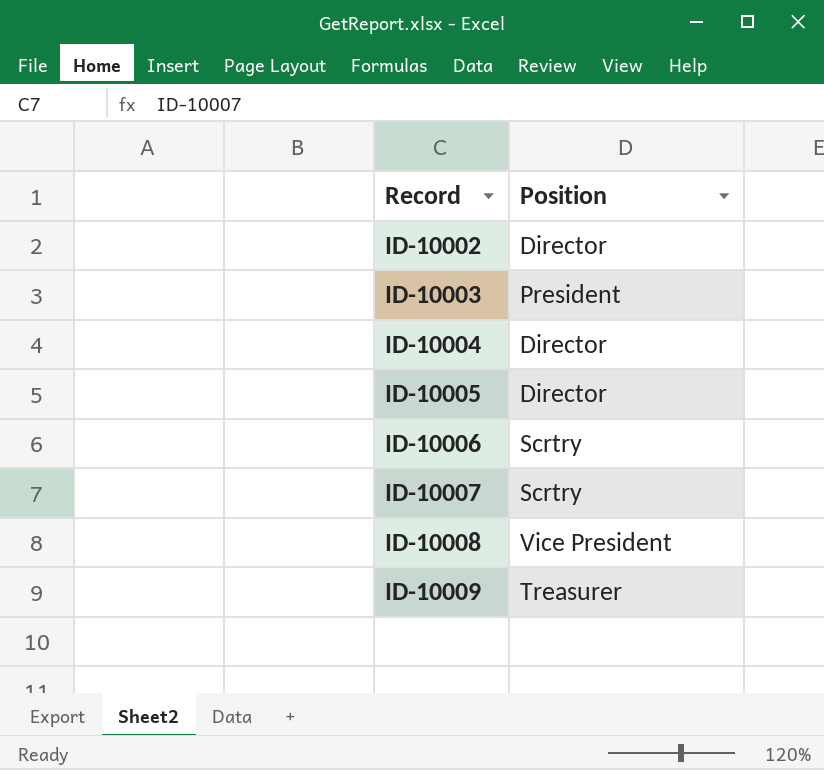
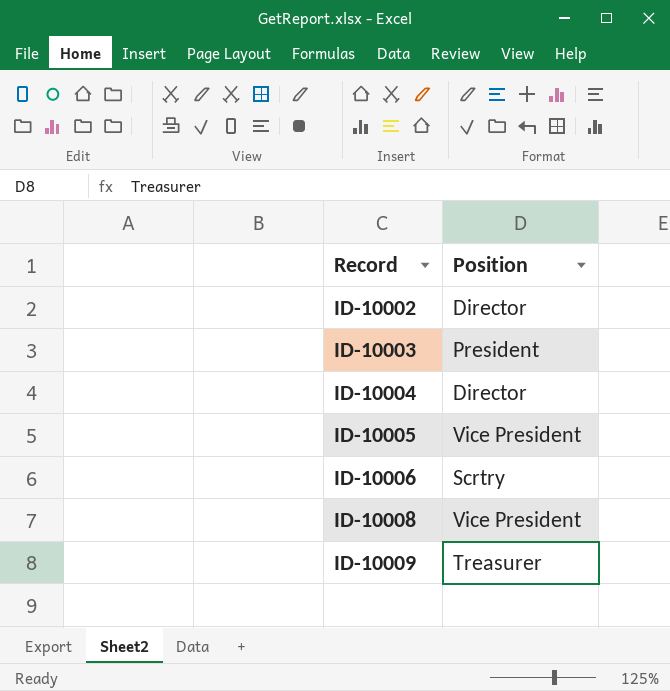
row ID-10007: Scrtry -> none
ID-10005 | Position: Director -> Vice President

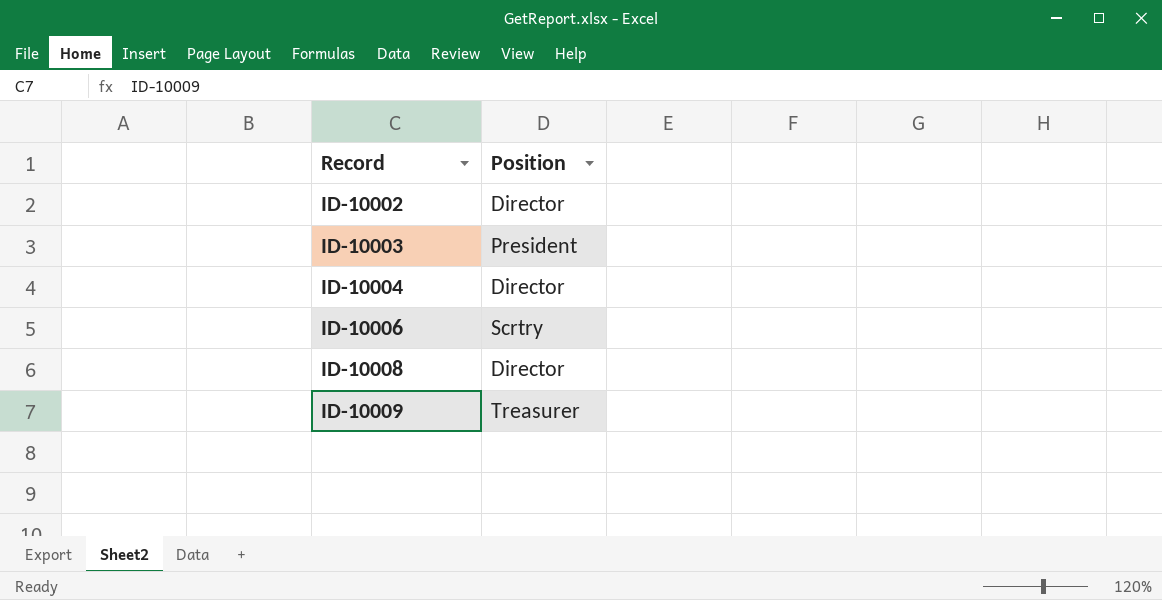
row ID-10005: Vice President -> none
ID-10008 | Position: Vice President -> Director

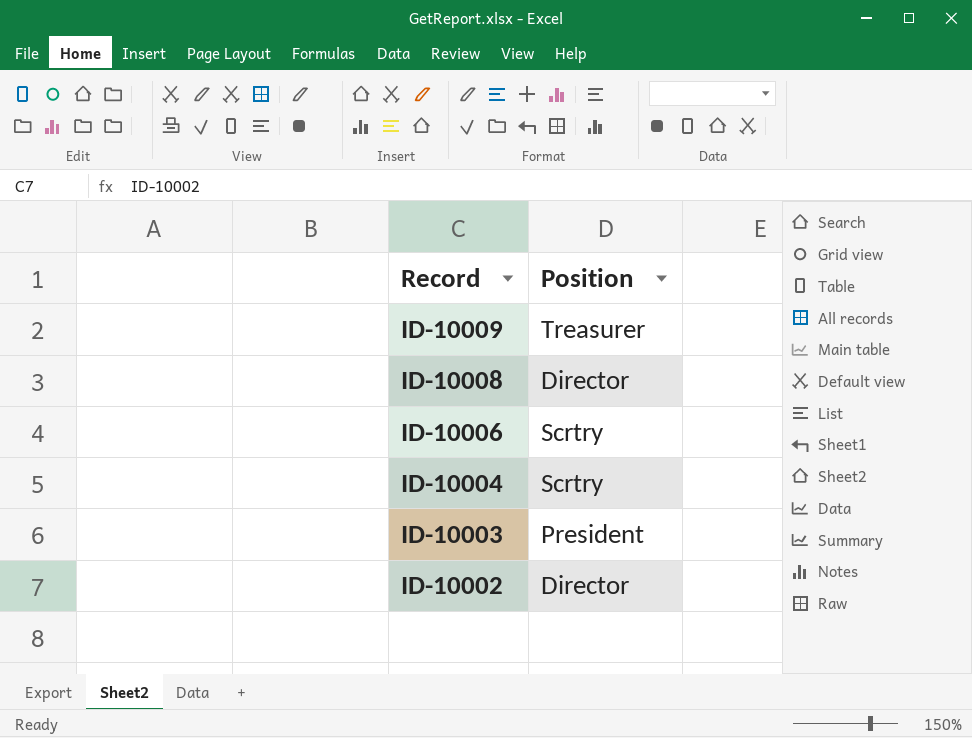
row order: Record ascending -> Record descending
ID-10004 | Position: Director -> Scrtry

